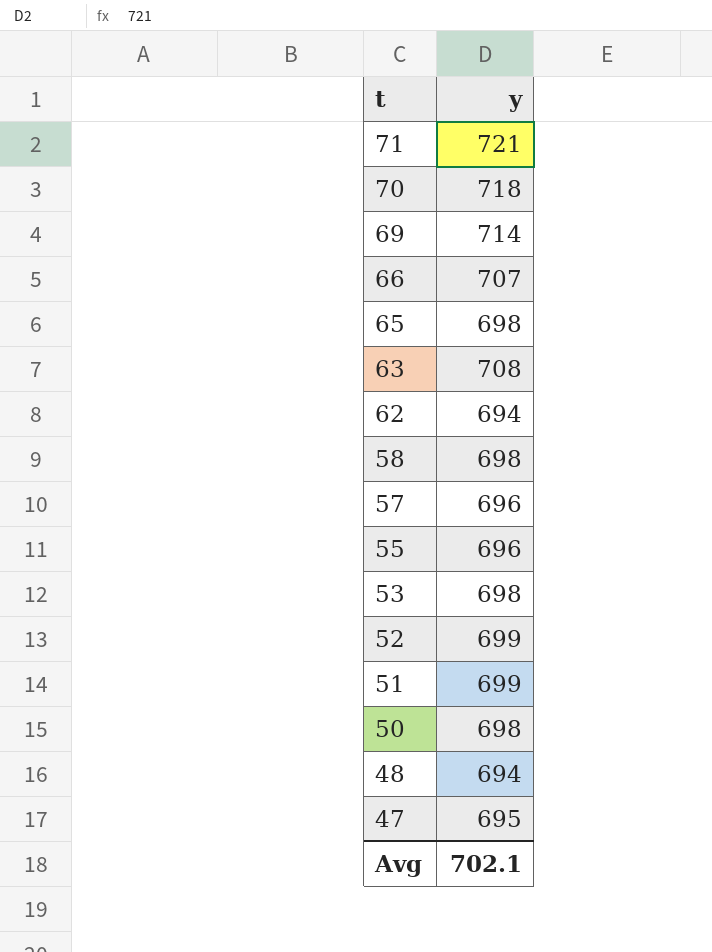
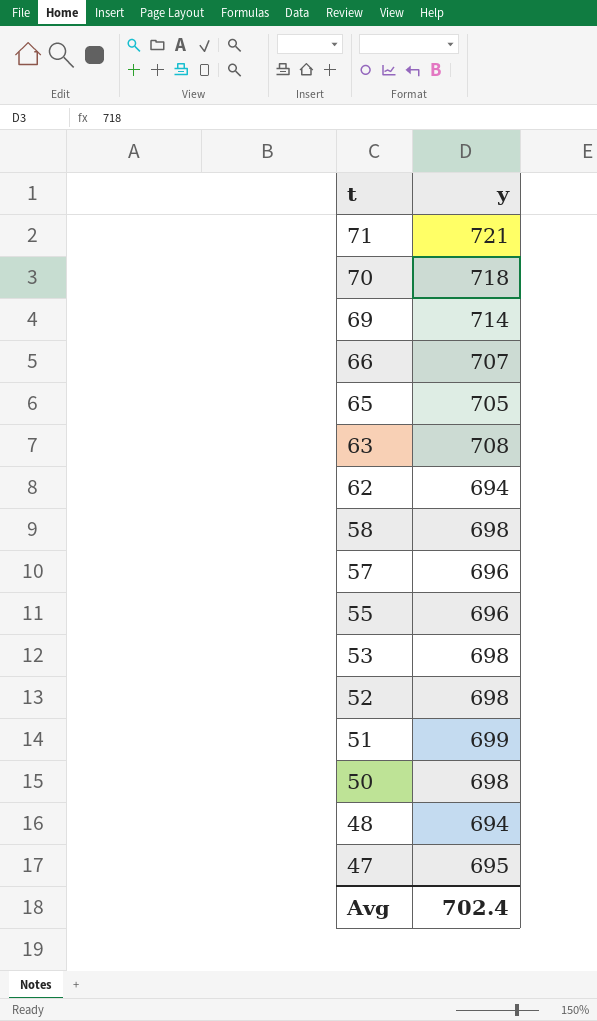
65 | y: 698 -> 705
52 | y: 699 -> 698
Avg | y: 702.1 -> 702.4

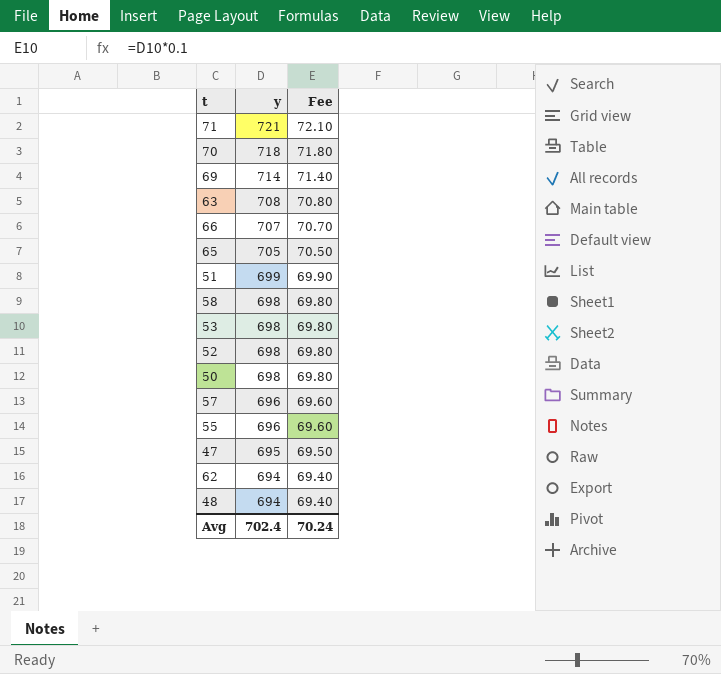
row order: t descending -> y descending
column Fee | formula: none -> [y] * 0.1

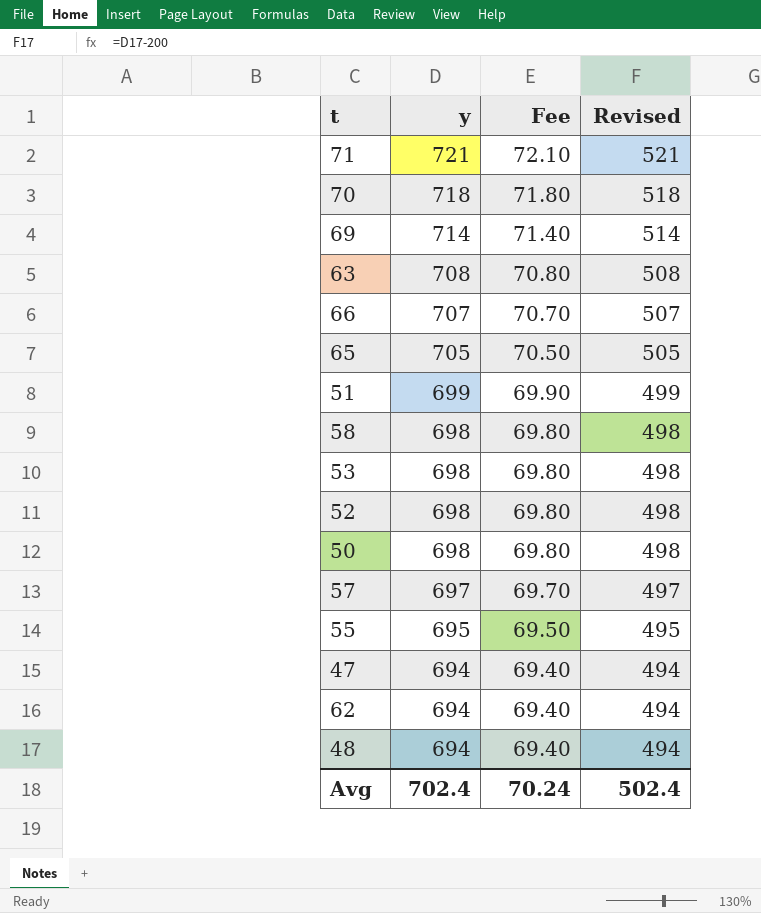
column Revised | formula: none -> [y] - 200
57 | y: 696 -> 697
57 | Fee: 69.60 -> 69.70
55 | y: 696 -> 695
55 | Fee: 69.60 -> 69.50
47 | y: 695 -> 694
47 | Fee: 69.50 -> 69.40

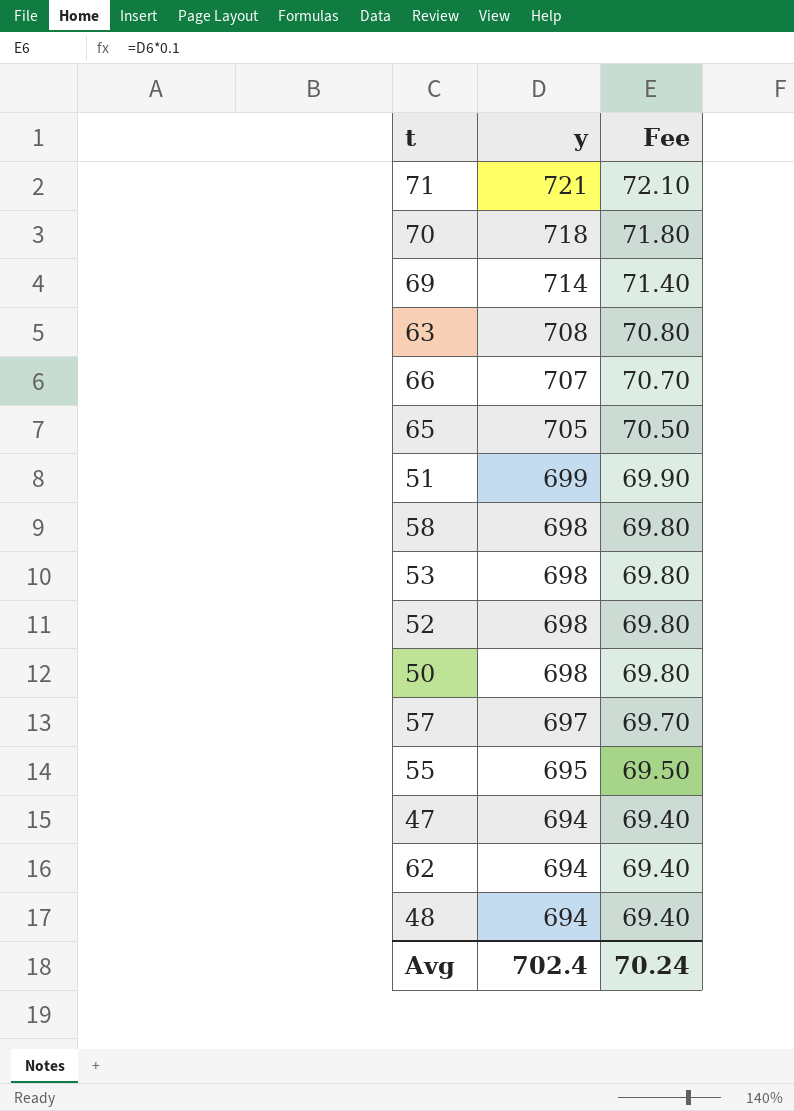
column Revised | formula: [y] - 200 -> none

